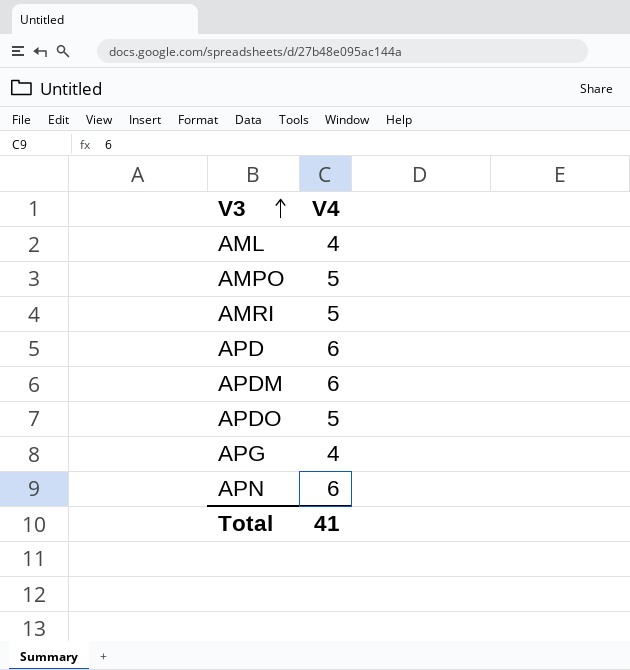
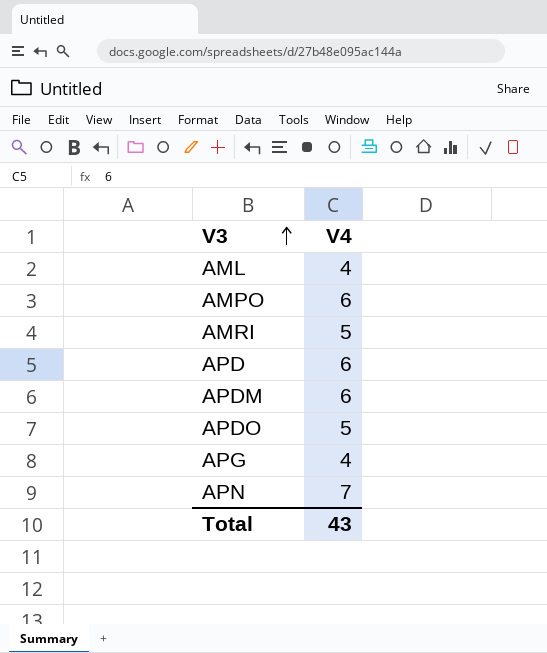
AMPO | V4: 5 -> 6
APN | V4: 6 -> 7
Total | V4: 41 -> 43

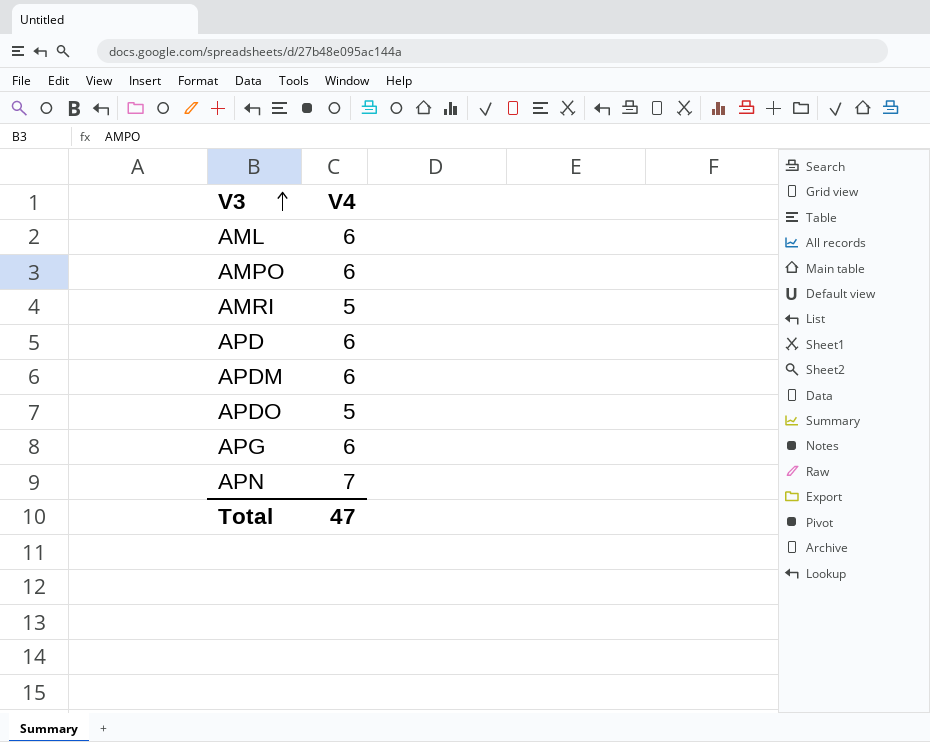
AML | V4: 4 -> 6
APG | V4: 4 -> 6
Total | V4: 43 -> 47

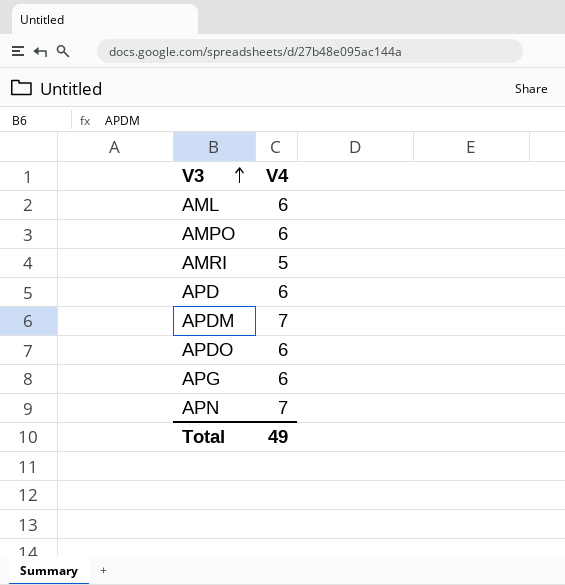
APDM | V4: 6 -> 7
APDO | V4: 5 -> 6
Total | V4: 47 -> 49

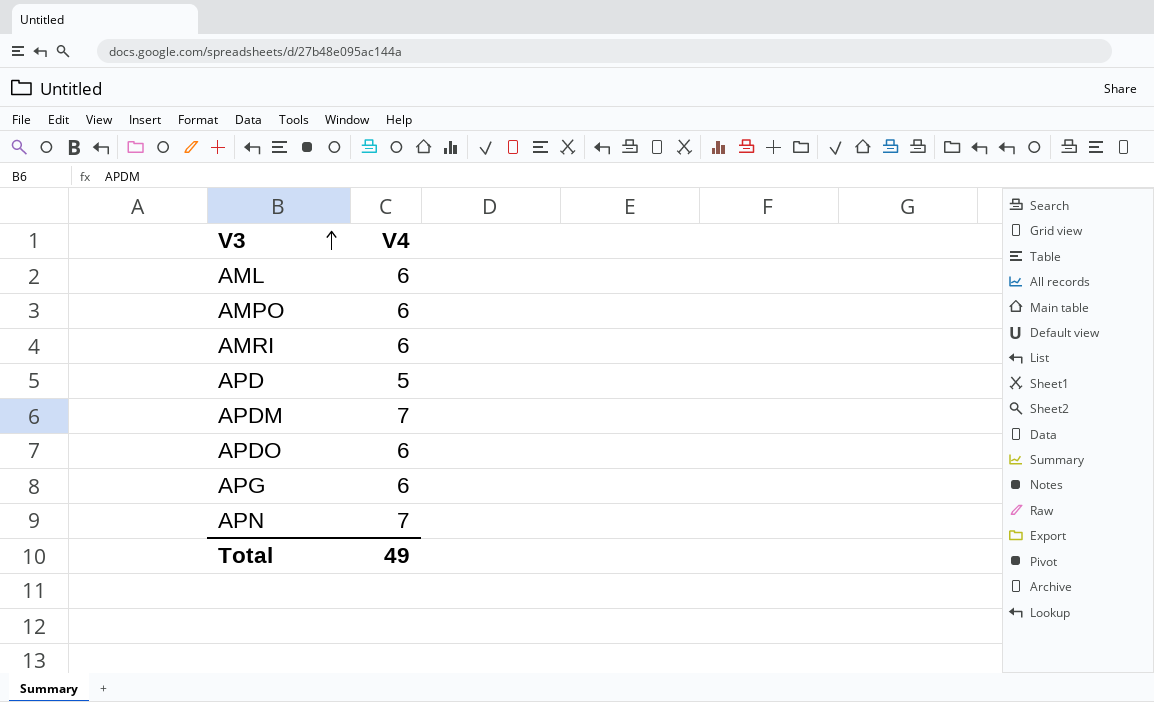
AMRI | V4: 5 -> 6
APD | V4: 6 -> 5

